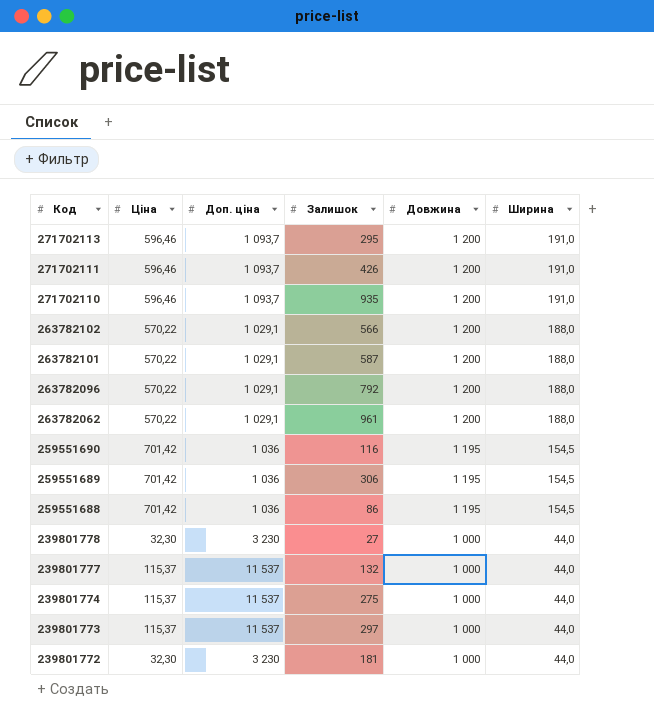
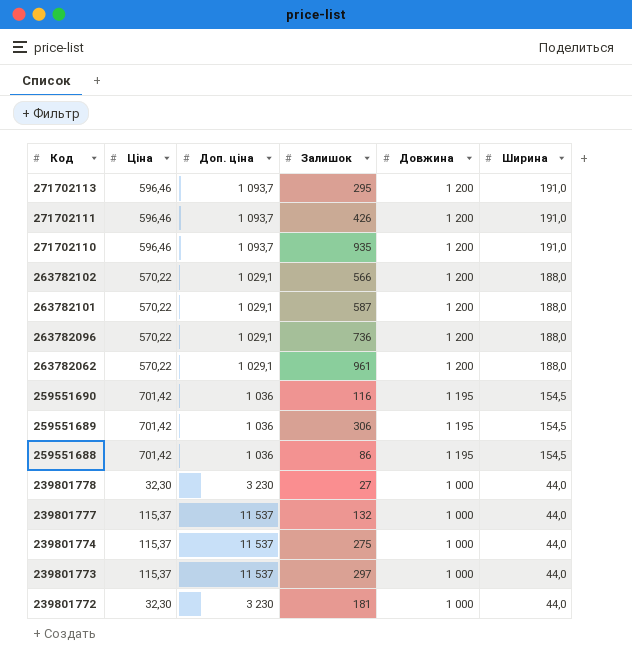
263782096 | Залишок: 792 -> 736

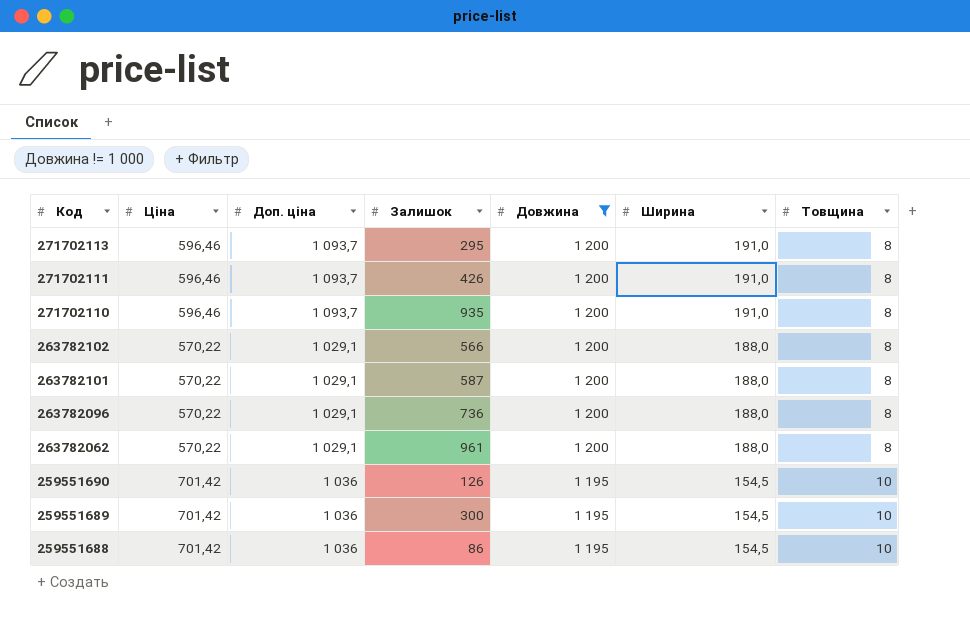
filter: none -> Довжина != 1 000
column Товщина | position: none -> 7
259551690 | Залишок: 116 -> 126
259551689 | Залишок: 306 -> 300

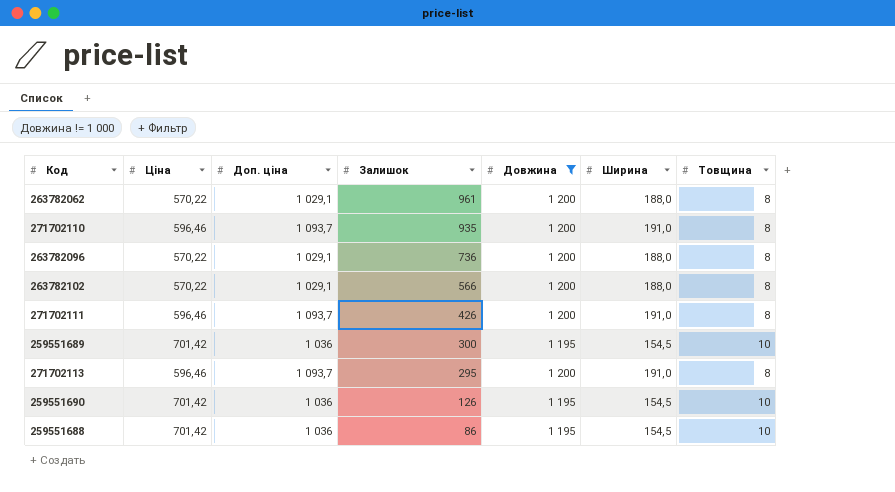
row order: Код descending -> Залишок descending
row 263782101: 570,22 | 1 029,1 | 587 | 1 200 | 188,0 | 8 -> none

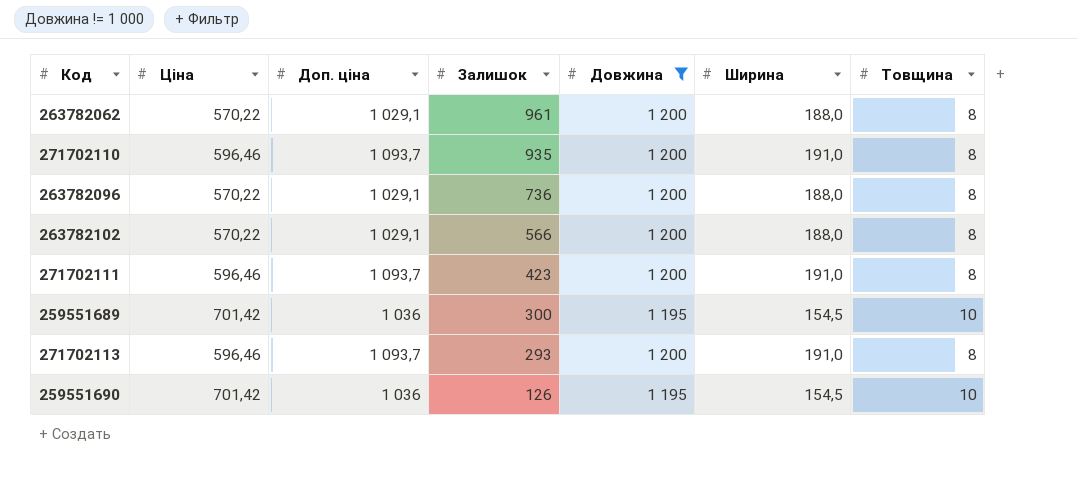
row 259551688: 701,42 | 1 036 | 86 | 1 195 | 154,5 | 10 -> none
271702111 | Залишок: 426 -> 423
271702113 | Залишок: 295 -> 293

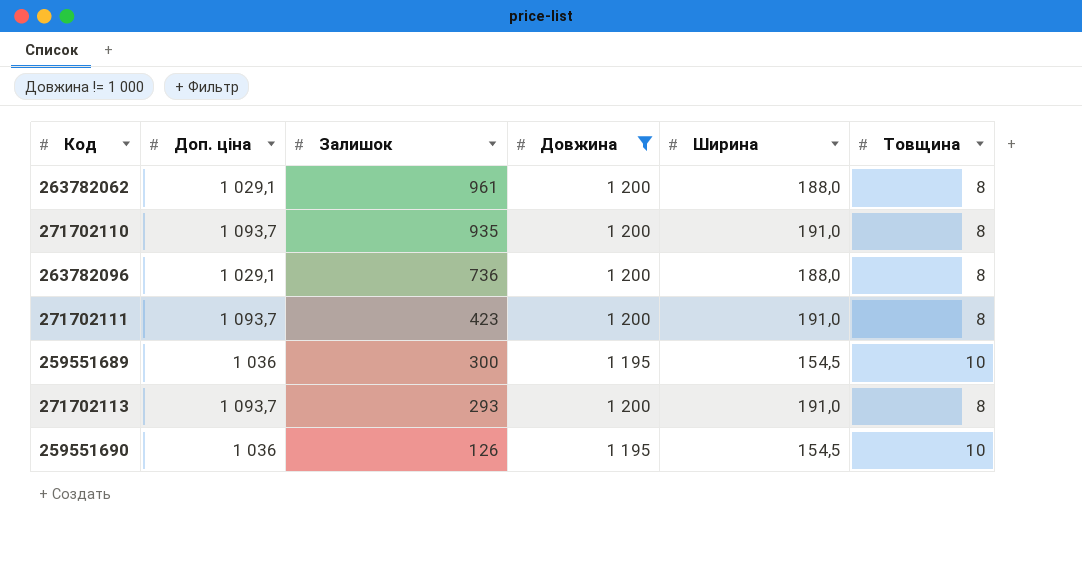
column Ціна | position: 2 -> none
row 263782102: 570,22 | 1 029,1 | 566 | 1 200 | 188,0 | 8 -> none

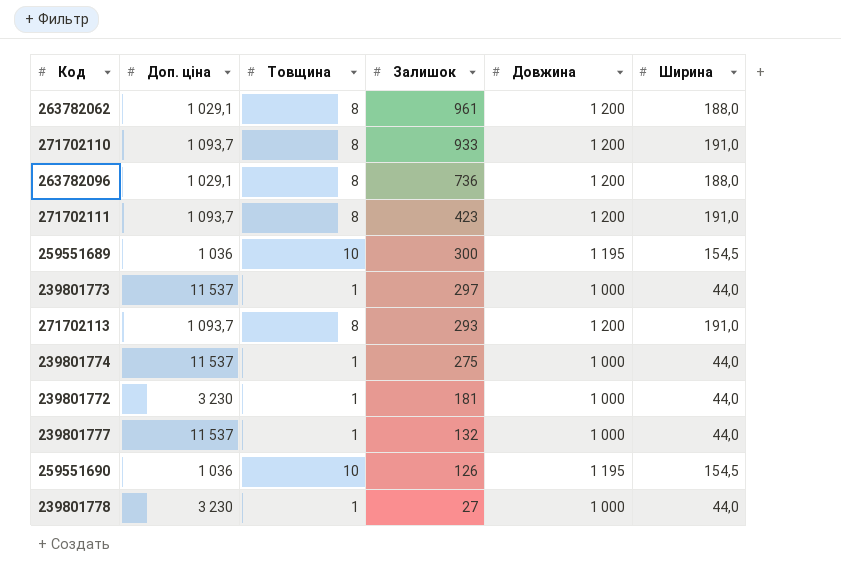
filter: Довжина != 1 000 -> none
column Товщина | position: 6 -> 3
271702110 | Залишок: 935 -> 933

